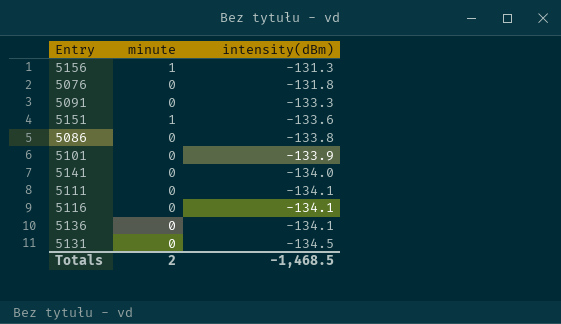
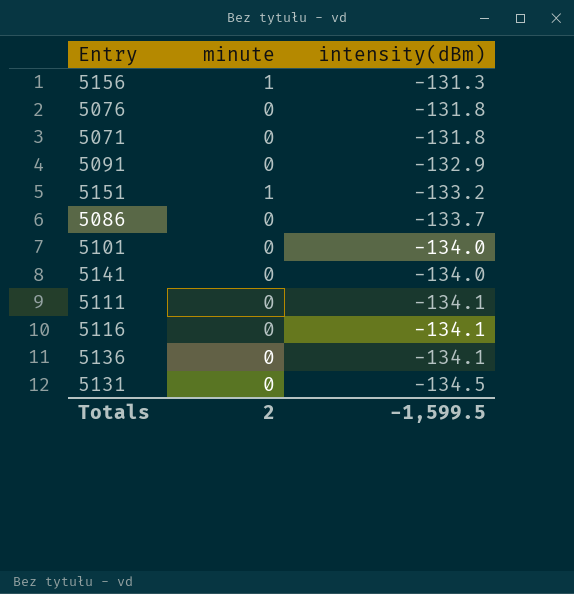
row 5071: none -> 0 | -131.8
5091 | intensity(dBm): -133.3 -> -132.9
5151 | intensity(dBm): -133.6 -> -133.2
5086 | intensity(dBm): -133.8 -> -133.7
5101 | intensity(dBm): -133.9 -> -134.0
Totals | intensity(dBm): -1,468.5 -> -1,599.5

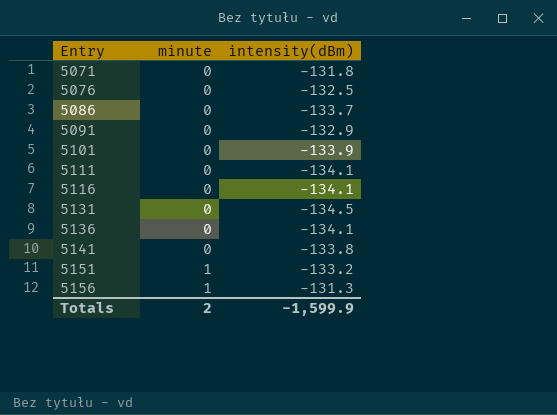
row order: intensity(dBm) descending -> Entry ascending
5076 | intensity(dBm): -131.8 -> -132.5
5101 | intensity(dBm): -134.0 -> -133.9
5141 | intensity(dBm): -134.0 -> -133.8
Totals | intensity(dBm): -1,599.5 -> -1,599.9

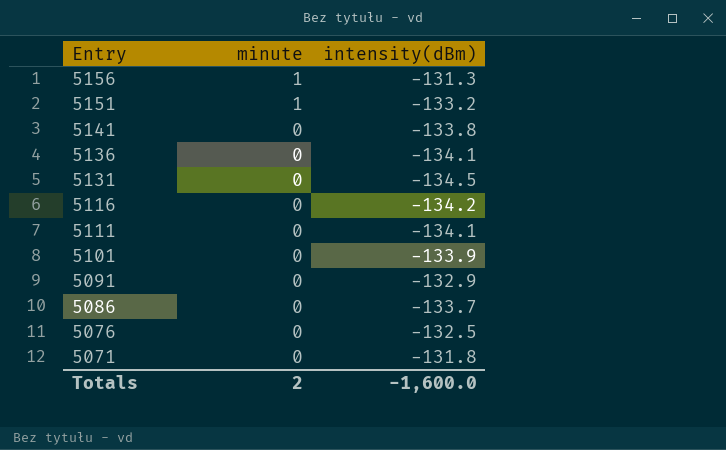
row order: Entry ascending -> Entry descending
5116 | intensity(dBm): -134.1 -> -134.2
Totals | intensity(dBm): -1,599.9 -> -1,600.0

